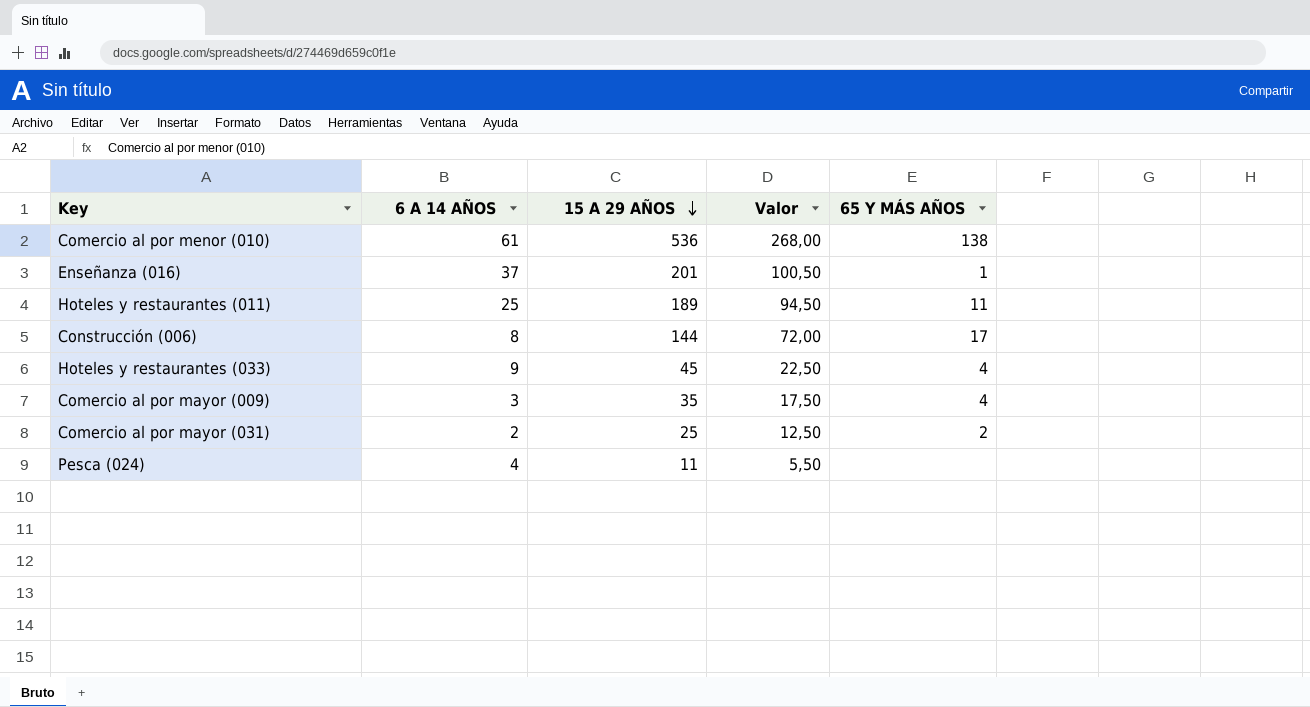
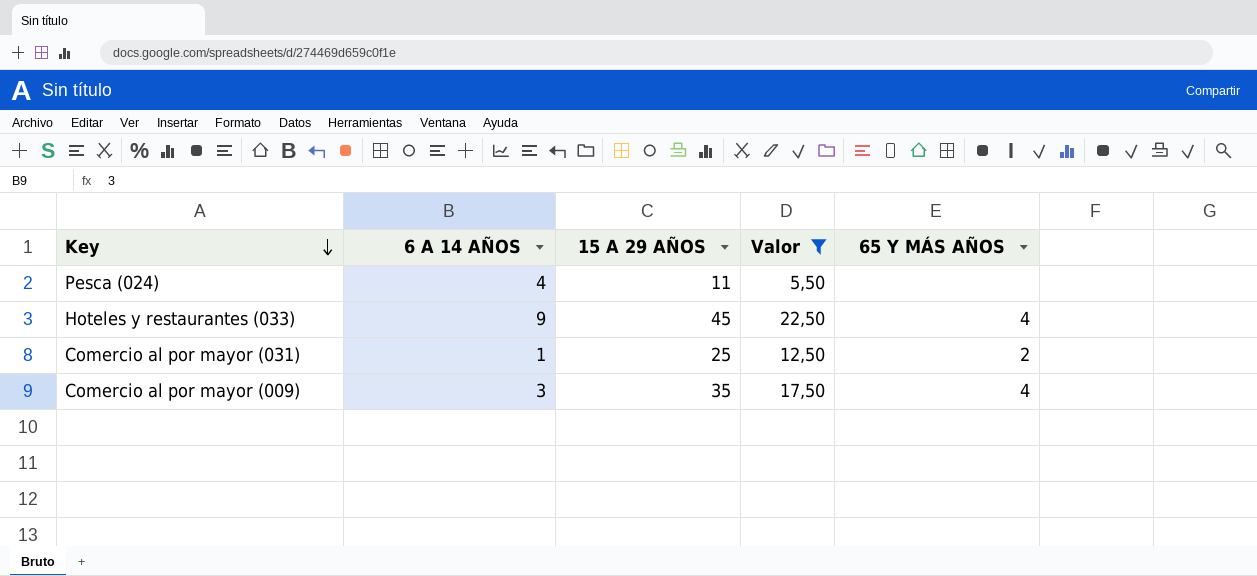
filter: none -> Valor <= 22,50
row order: 15 A 29 AÑOS descending -> Key descending
Comercio al por mayor (031) | 6 A 14 AÑOS: 2 -> 1

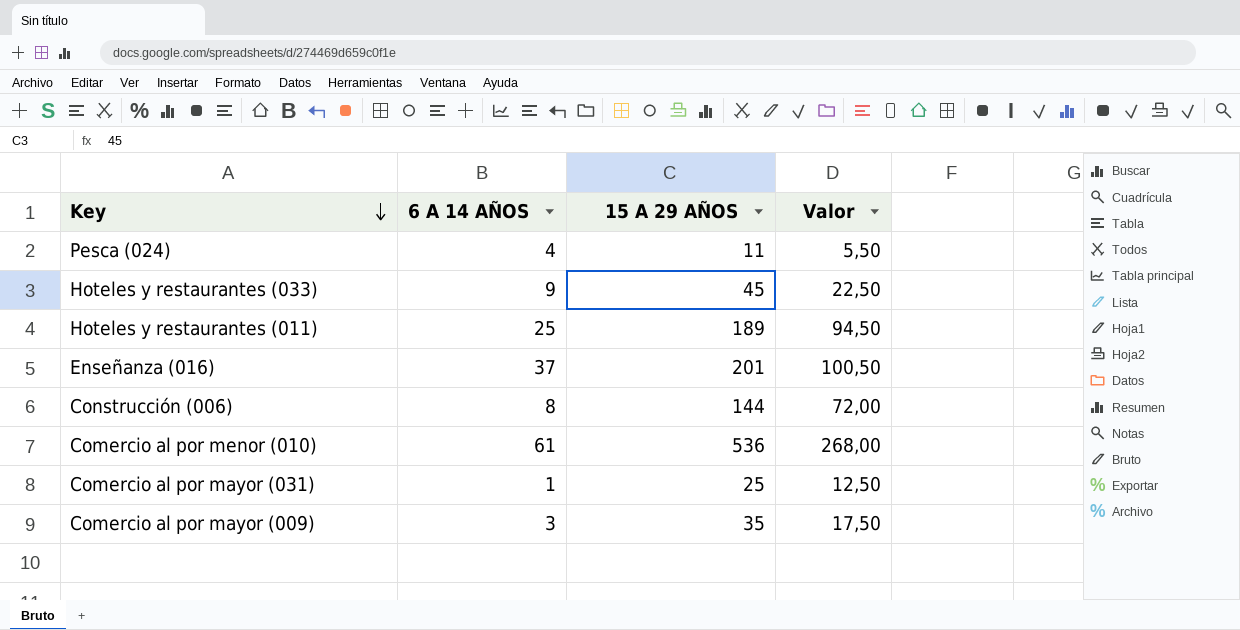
filter: Valor <= 22,50 -> none
column 65 Y MÁS AÑOS | position: 5 -> none

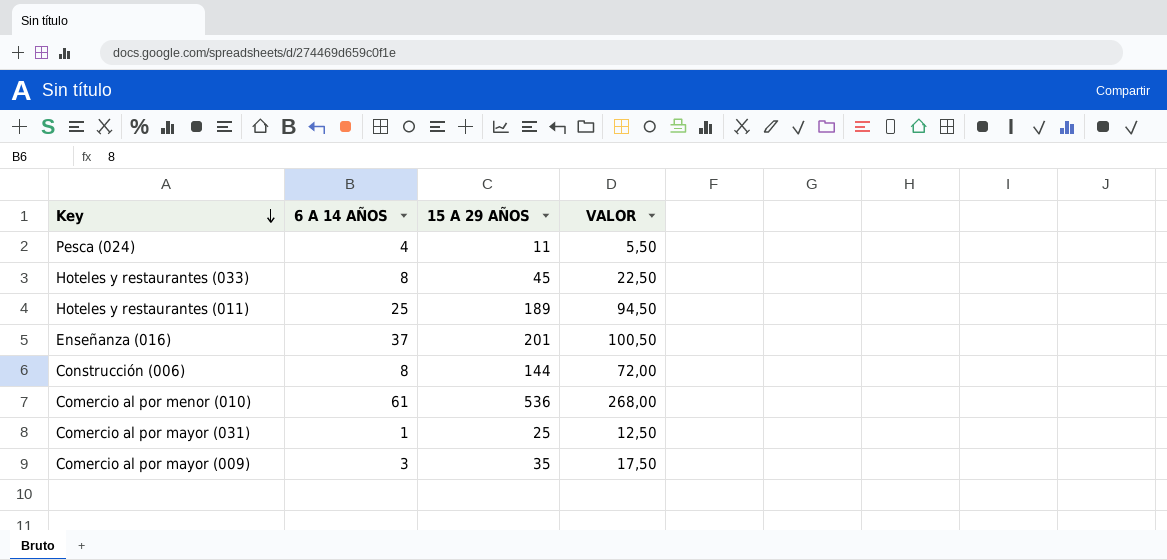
column name: Valor -> VALOR
Hoteles y restaurantes (033) | 6 A 14 AÑOS: 9 -> 8

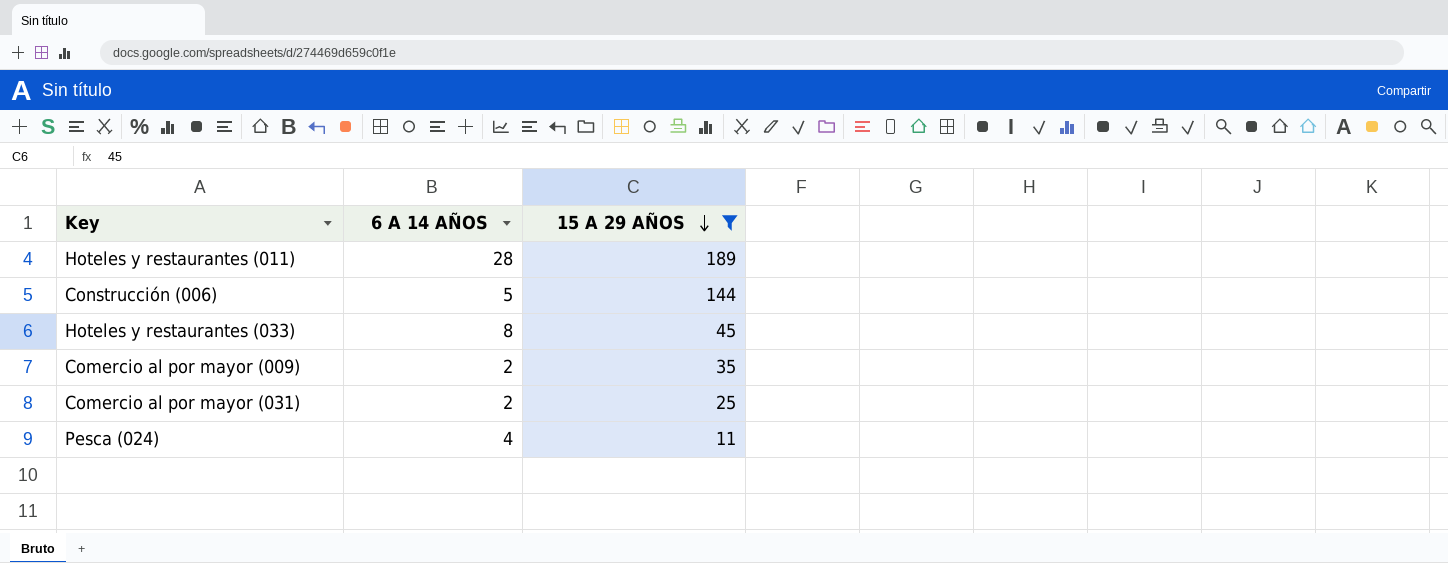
filter: none -> 15 A 29 AÑOS <= 189
row order: Key descending -> 15 A 29 AÑOS descending
column VALOR | formula: [15 A 29 AÑOS] * 0,5 -> none
Hoteles y restaurantes (011) | 6 A 14 AÑOS: 25 -> 28
Construcción (006) | 6 A 14 AÑOS: 8 -> 5
Comercio al por mayor (009) | 6 A 14 AÑOS: 3 -> 2
Comercio al por mayor (031) | 6 A 14 AÑOS: 1 -> 2

